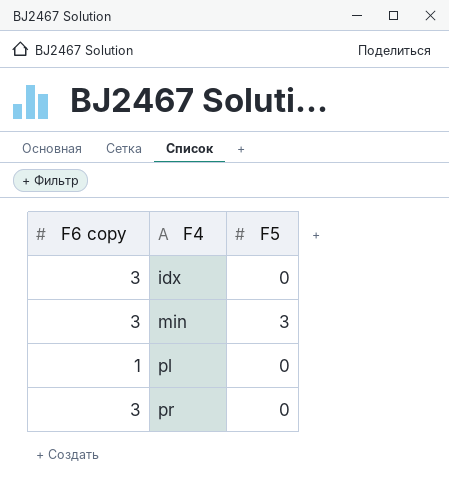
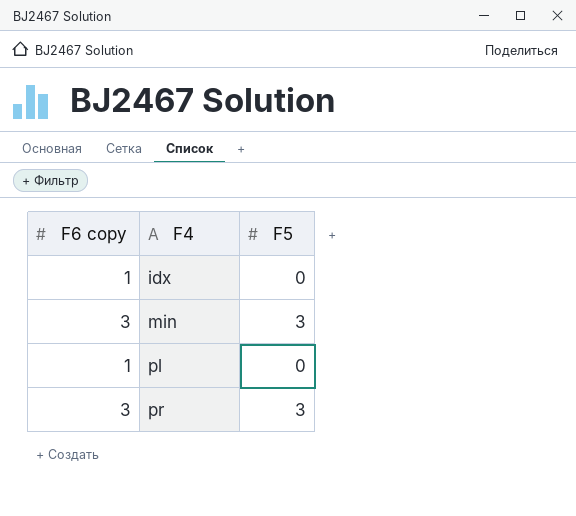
idx | F6 copy: 3 -> 1
pr | F5: 0 -> 3

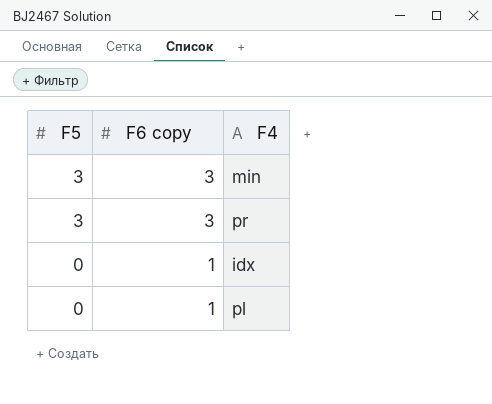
row order: F4 ascending -> F5 descending
column F5 | position: 3 -> 1

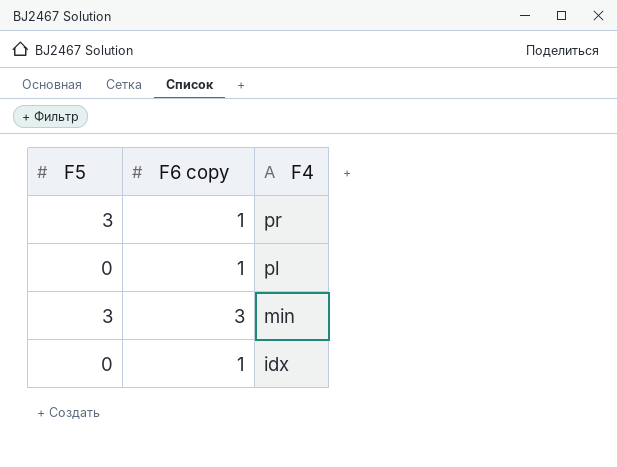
row order: F5 descending -> F4 descending
pr | F6 copy: 3 -> 1

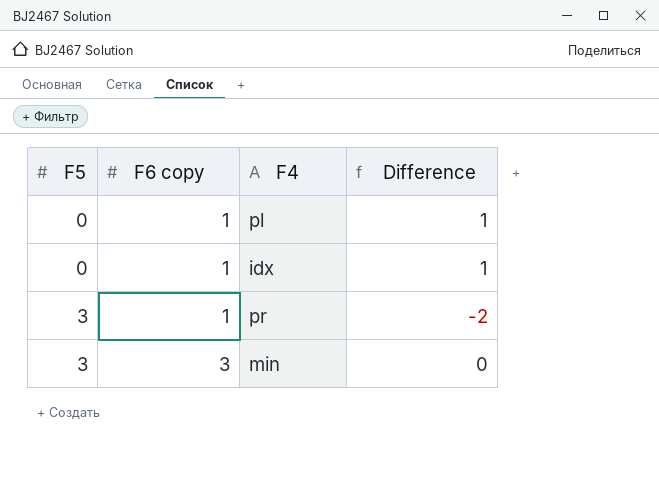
row order: F4 descending -> F5 ascending
column Difference | formula: none -> [F6 copy] - [F5]

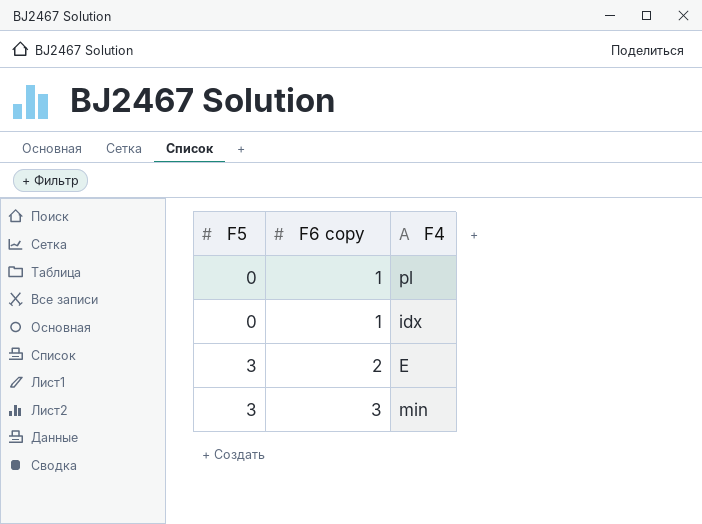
column Difference | formula: [F6 copy] - [F5] -> none
row pr: 3 | 1 | -2 -> none
row E: none -> 3 | 2

